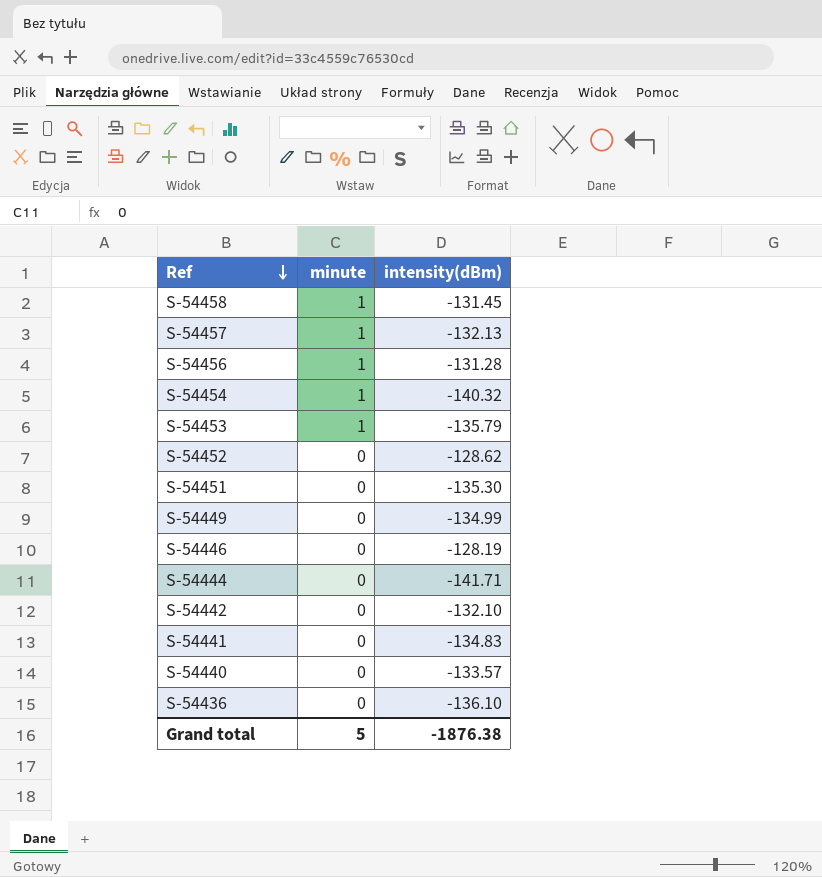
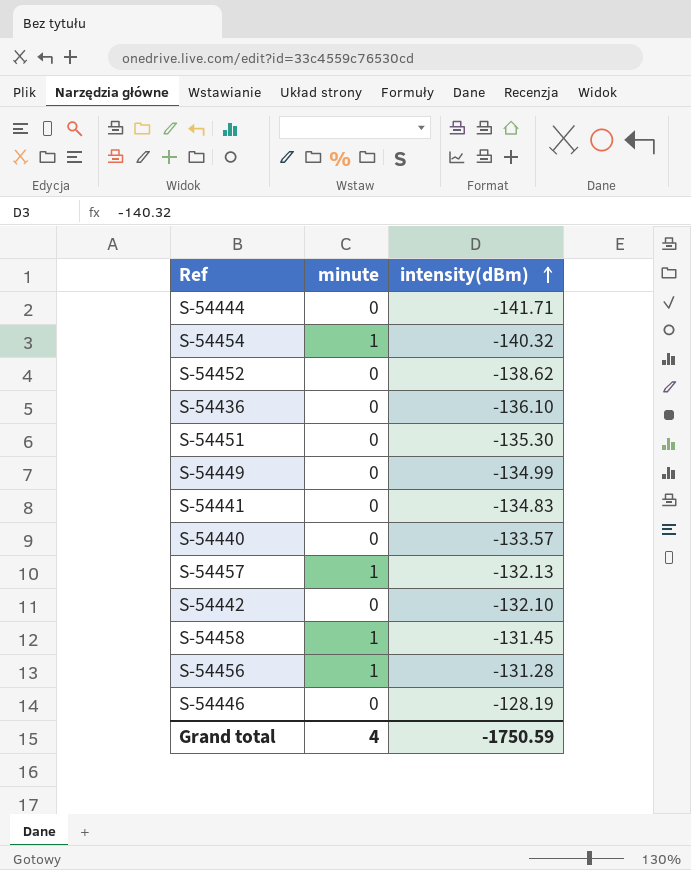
row order: Ref descending -> intensity(dBm) ascending
row S-54453: 1 | -135.79 -> none
S-54452 | intensity(dBm): -128.62 -> -138.62
Grand total | minute: 5 -> 4
Grand total | intensity(dBm): -1876.38 -> -1750.59

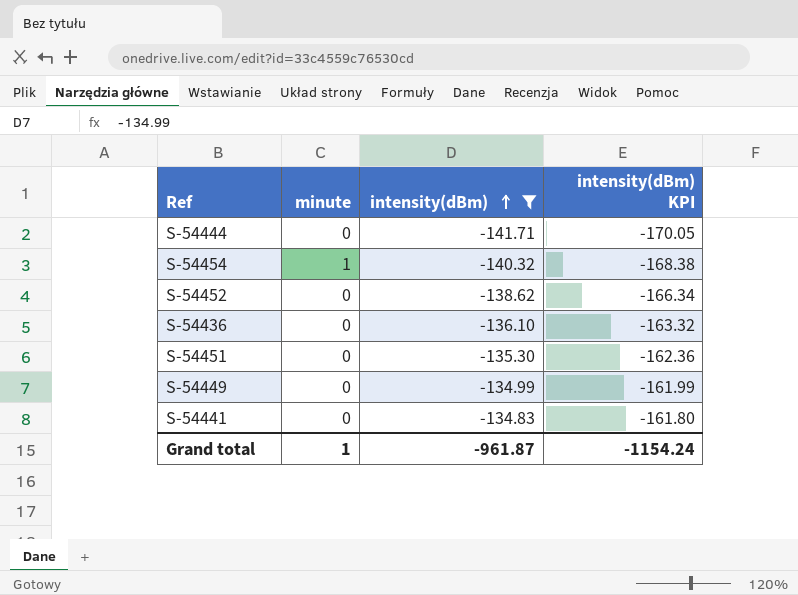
filter: none -> intensity(dBm) <= -134.83
column intensity(dBm) KPI | formula: none -> [intensity(dBm)] * 1.2
Grand total | minute: 4 -> 1
Grand total | intensity(dBm): -1750.59 -> -961.87

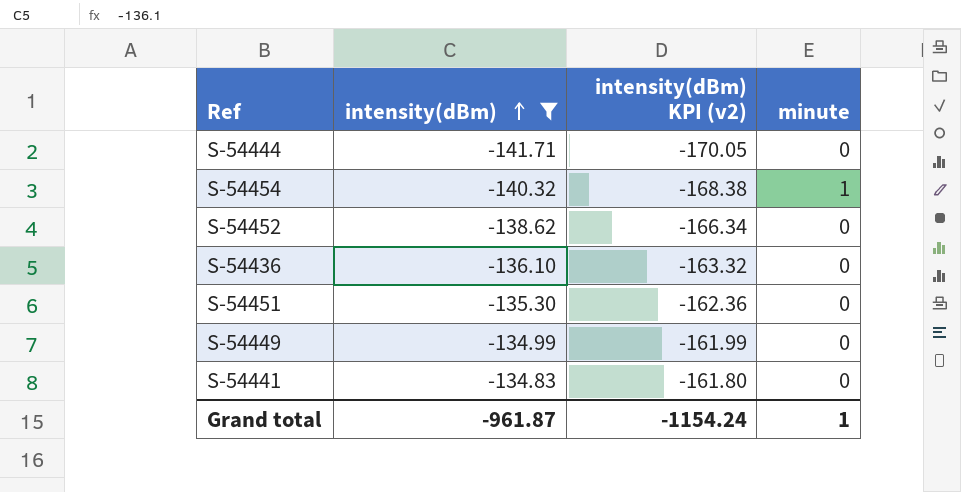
column name: intensity(dBm) KPI -> intensity(dBm) KPI (v2)
column minute | position: 2 -> 4

